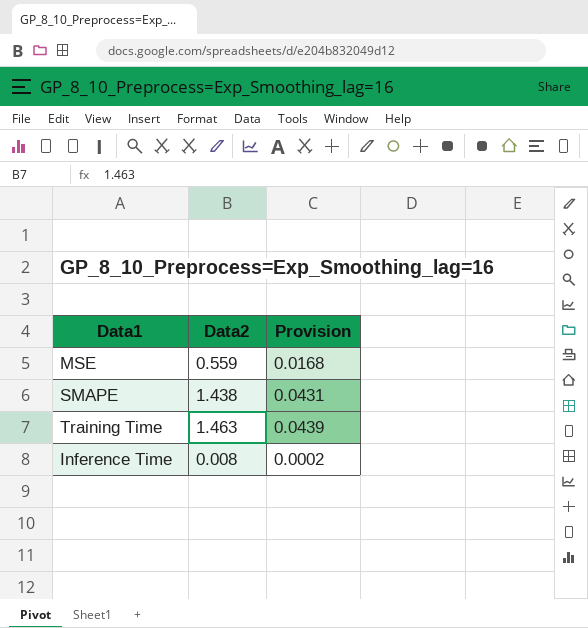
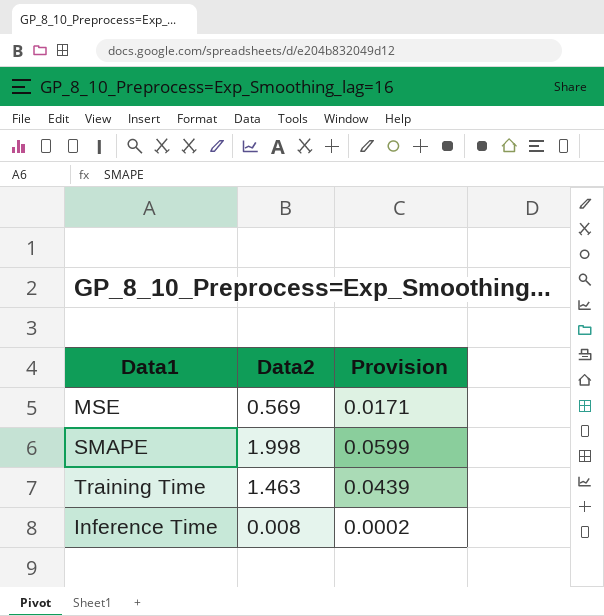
MSE | Data2: 0.559 -> 0.569
MSE | Provision: 0.0168 -> 0.0171
SMAPE | Data2: 1.438 -> 1.998
SMAPE | Provision: 0.0431 -> 0.0599

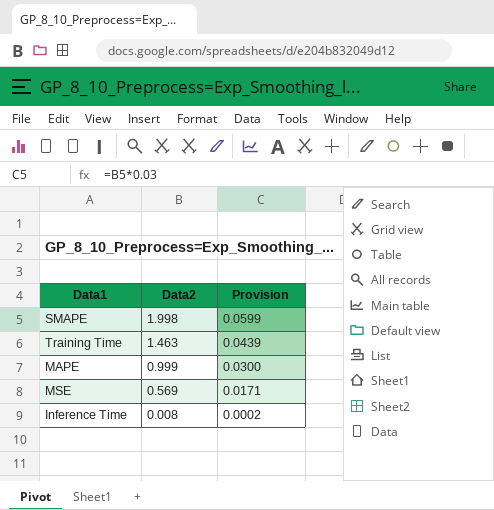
row order: none -> Data2 descending
row MAPE: none -> 0.999 | 0.0300

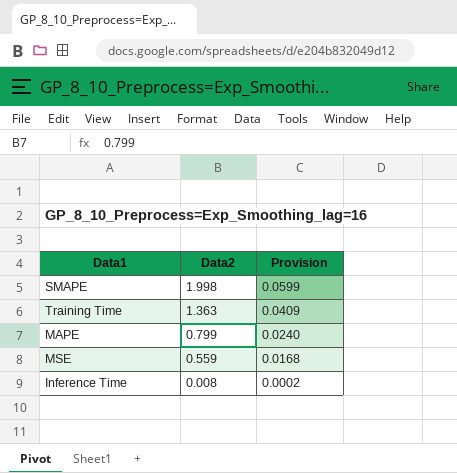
Training Time | Data2: 1.463 -> 1.363
Training Time | Provision: 0.0439 -> 0.0409
MAPE | Data2: 0.999 -> 0.799
MAPE | Provision: 0.0300 -> 0.0240
MSE | Data2: 0.569 -> 0.559
MSE | Provision: 0.0171 -> 0.0168

